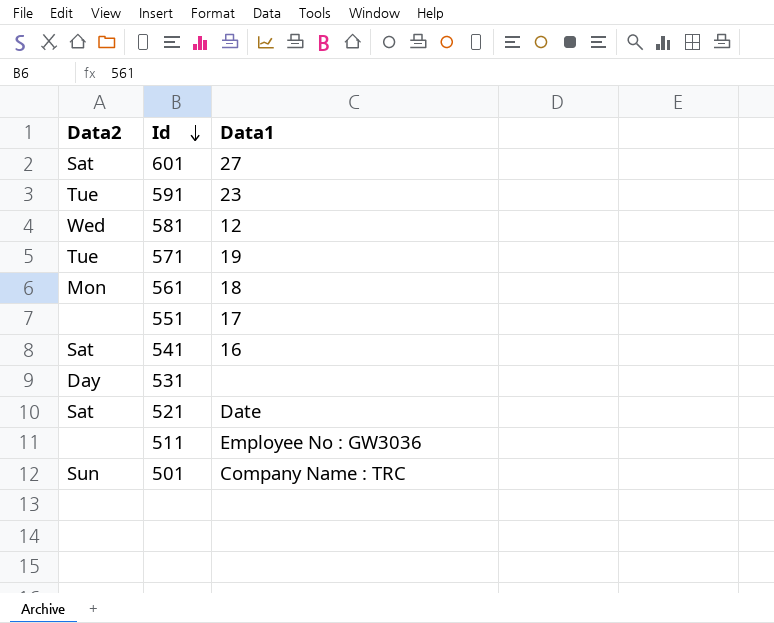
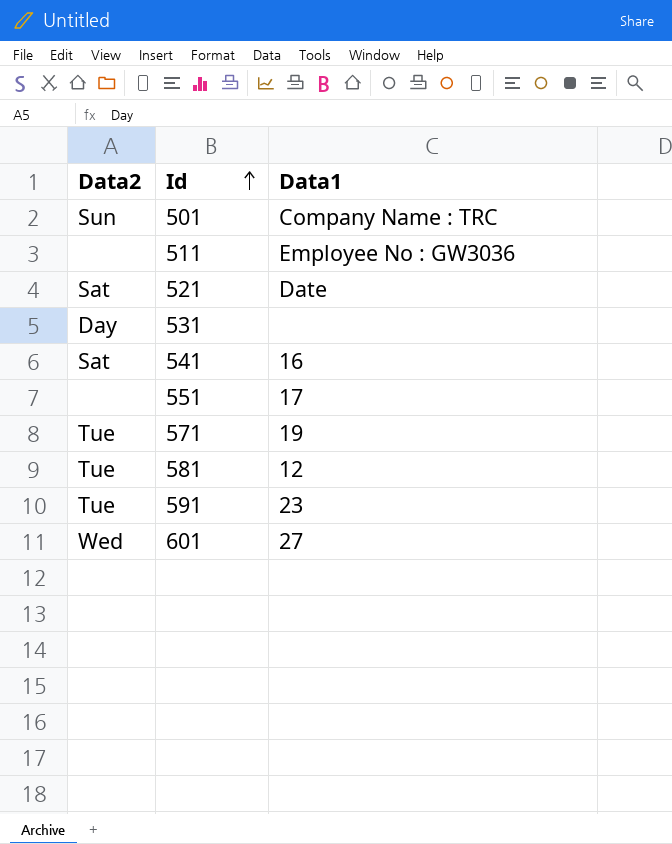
row order: Id descending -> Id ascending
row 561: Mon | 18 -> none
581 | Data2: Wed -> Tue
601 | Data2: Sat -> Wed

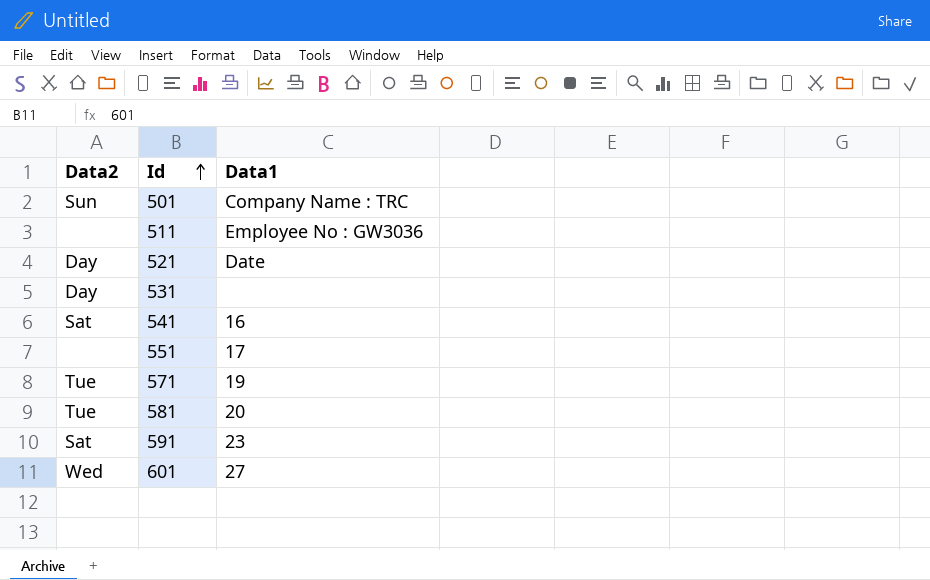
521 | Data2: Sat -> Day
581 | Data1: 12 -> 20
591 | Data2: Tue -> Sat

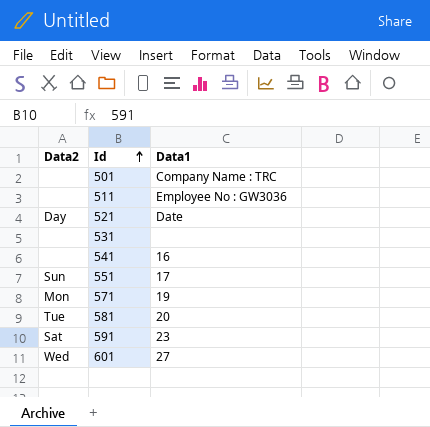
501 | Data2: Sun -> none
531 | Data2: Day -> none
541 | Data2: Sat -> none
551 | Data2: none -> Sun
571 | Data2: Tue -> Mon

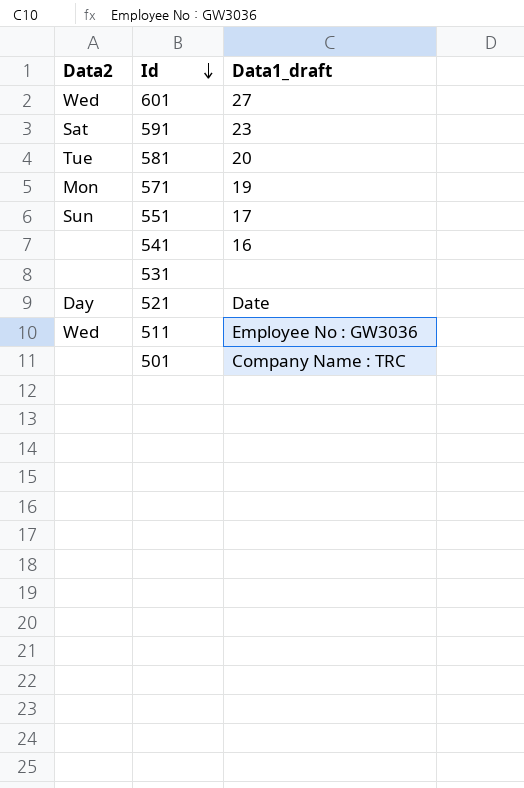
row order: Id ascending -> Id descending
column name: Data1 -> Data1_draft
511 | Data2: none -> Wed

